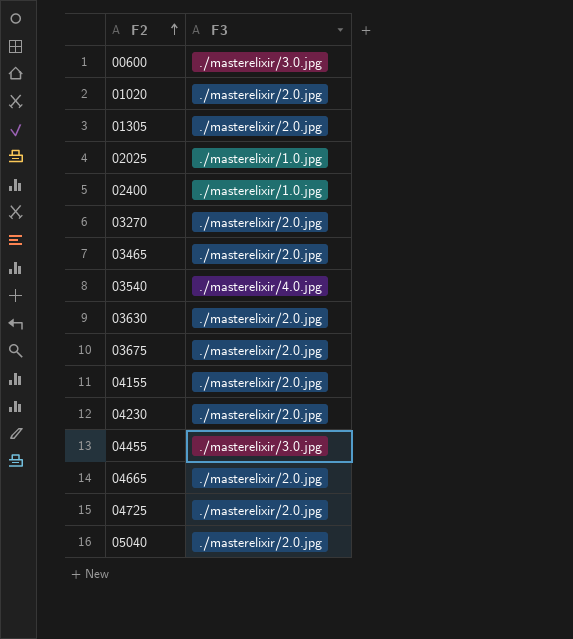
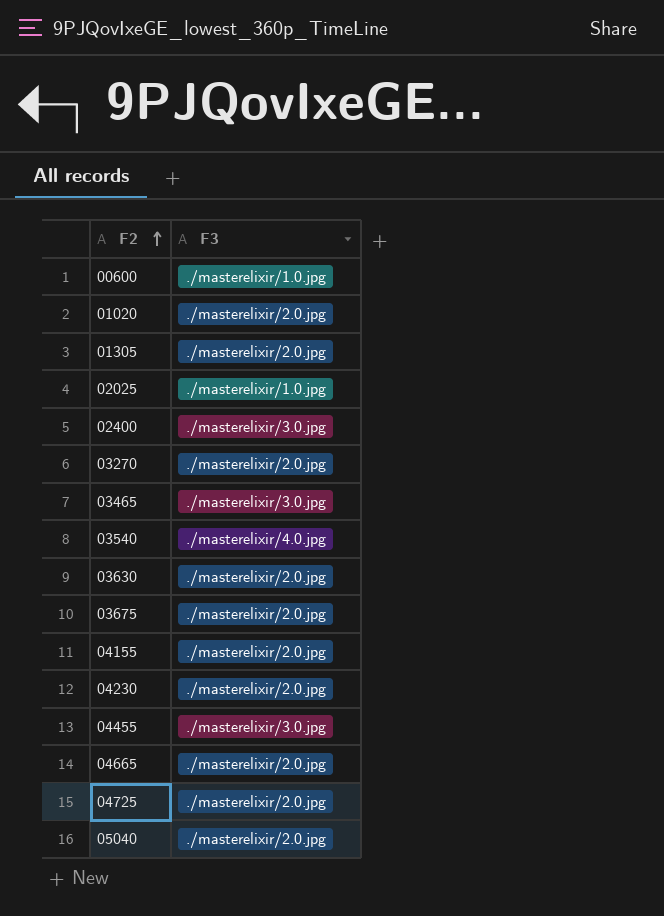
00600 | F3: ./masterelixir/3.0.jpg -> ./masterelixir/1.0.jpg
02400 | F3: ./masterelixir/1.0.jpg -> ./masterelixir/3.0.jpg
03465 | F3: ./masterelixir/2.0.jpg -> ./masterelixir/3.0.jpg

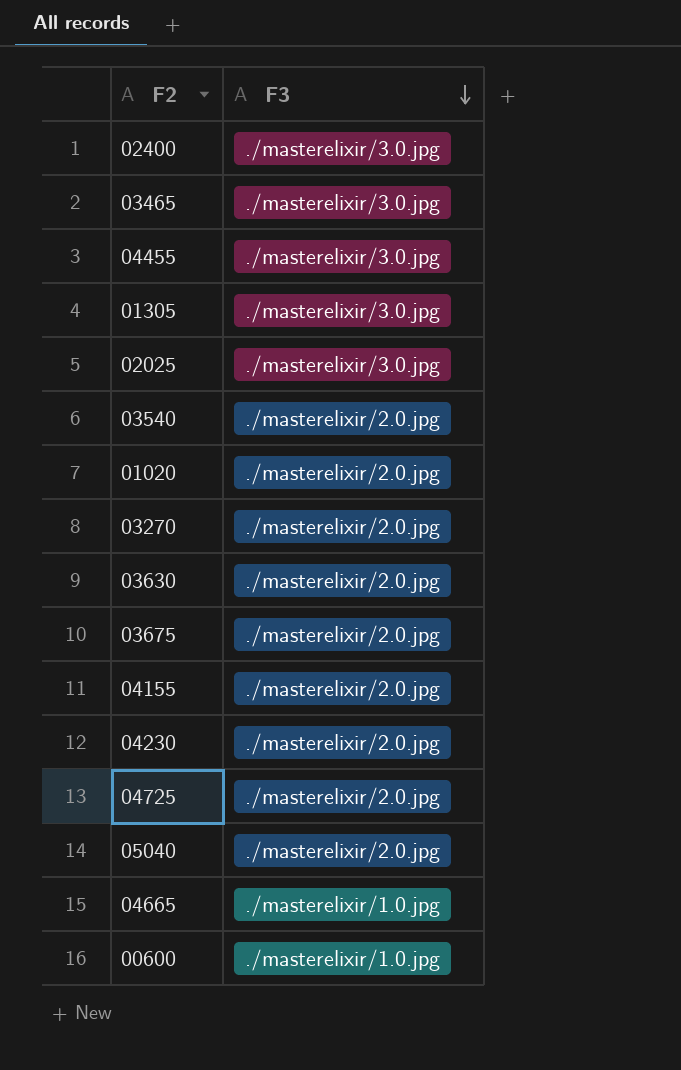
row order: F2 ascending -> F3 descending
01305 | F3: ./masterelixir/2.0.jpg -> ./masterelixir/3.0.jpg
02025 | F3: ./masterelixir/1.0.jpg -> ./masterelixir/3.0.jpg
03540 | F3: ./masterelixir/4.0.jpg -> ./masterelixir/2.0.jpg
04665 | F3: ./masterelixir/2.0.jpg -> ./masterelixir/1.0.jpg

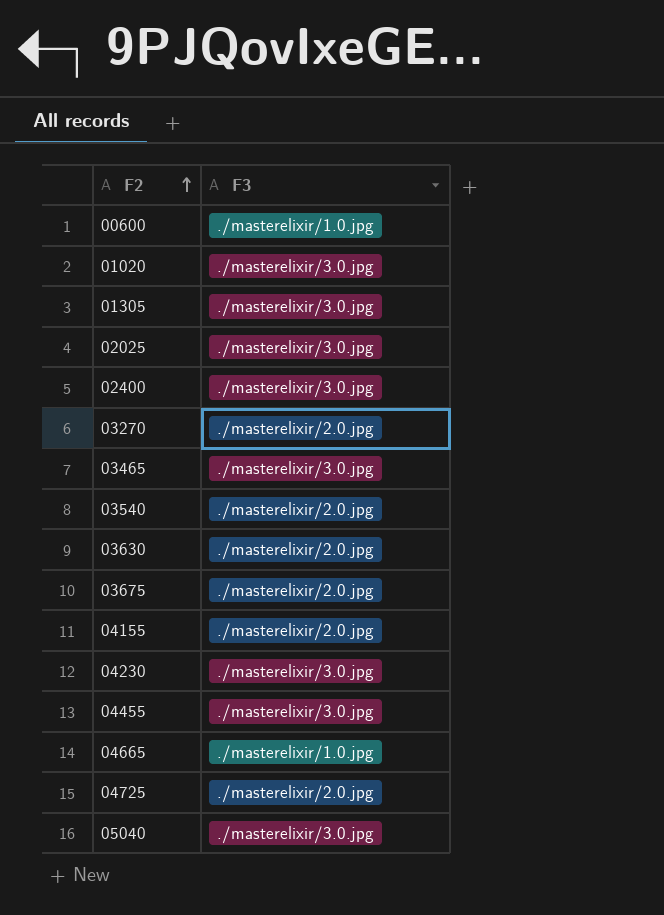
row order: F3 descending -> F2 ascending
01020 | F3: ./masterelixir/2.0.jpg -> ./masterelixir/3.0.jpg
04230 | F3: ./masterelixir/2.0.jpg -> ./masterelixir/3.0.jpg
05040 | F3: ./masterelixir/2.0.jpg -> ./masterelixir/3.0.jpg

